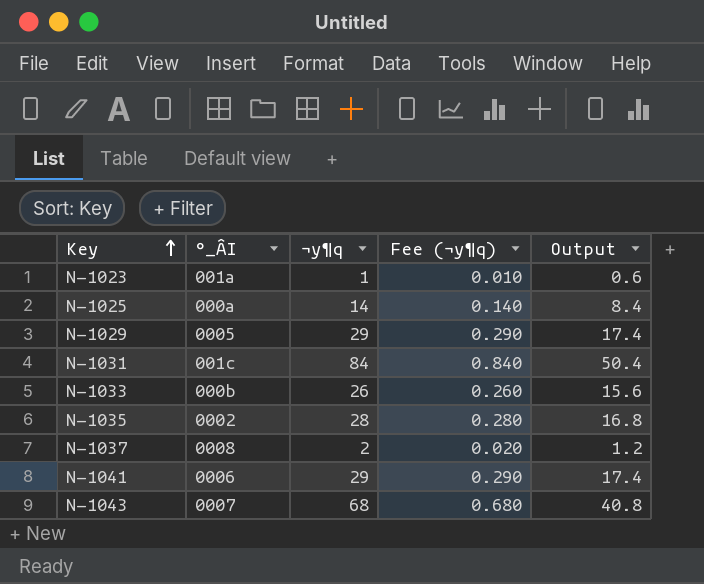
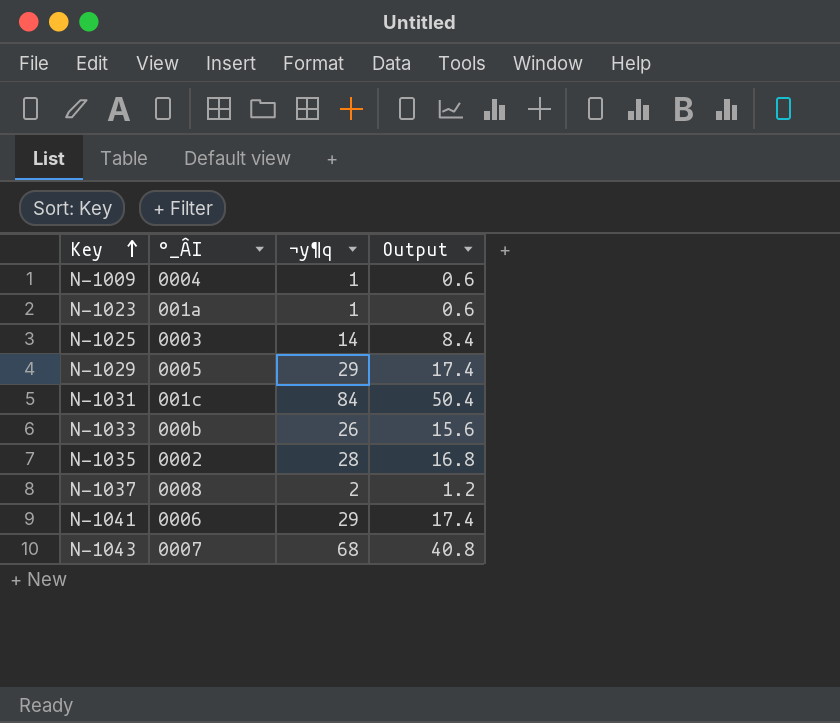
column Fee (¬y¶q) | formula: [¬y¶q] * 0.01 -> none
row N-1009: none -> 0004 | 1 | 0.6
N-1025 | °_ÂI: 000a -> 0003

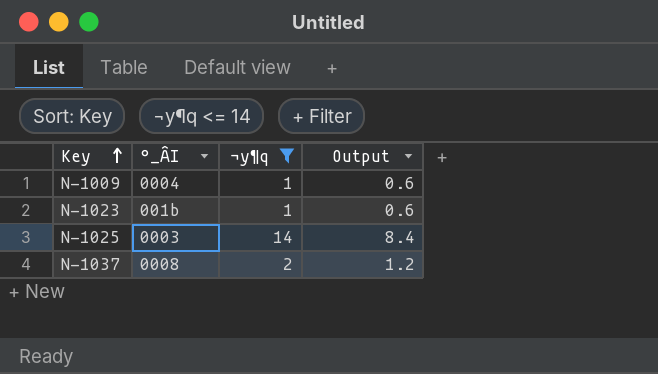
filter: none -> ¬y¶q <= 14
N-1023 | °_ÂI: 001a -> 001b

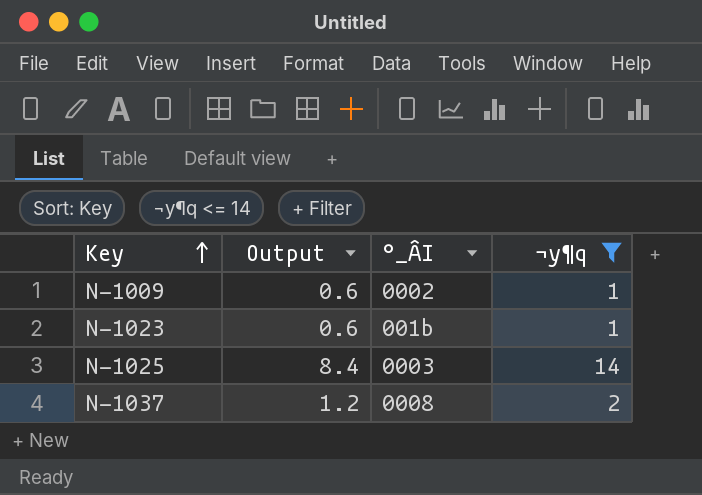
column Output | position: 4 -> 2
N-1009 | °_ÂI: 0004 -> 0002

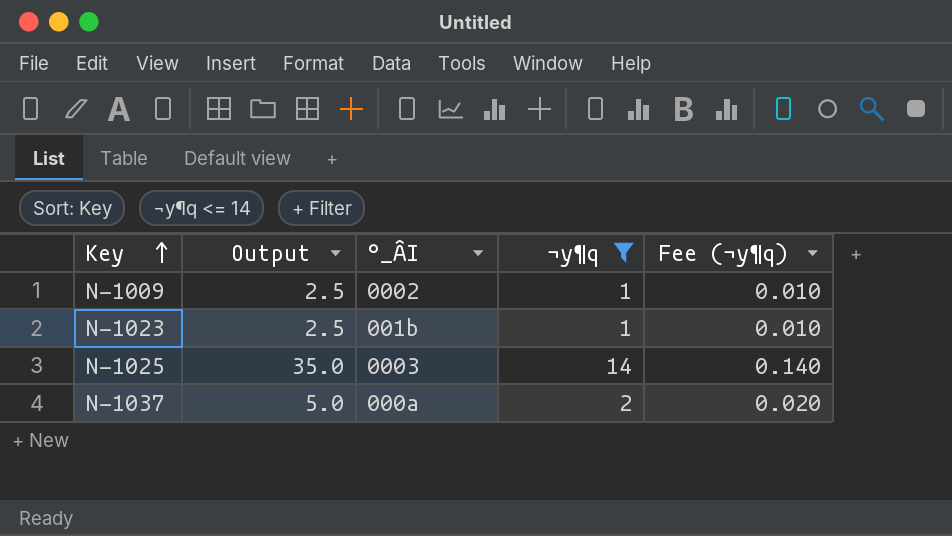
column Output | formula: [¬y¶q] * 0.6 -> [¬y¶q] * 2.5
column Fee (¬y¶q) | formula: none -> [¬y¶q] * 0.01
N-1037 | °_ÂI: 0008 -> 000a

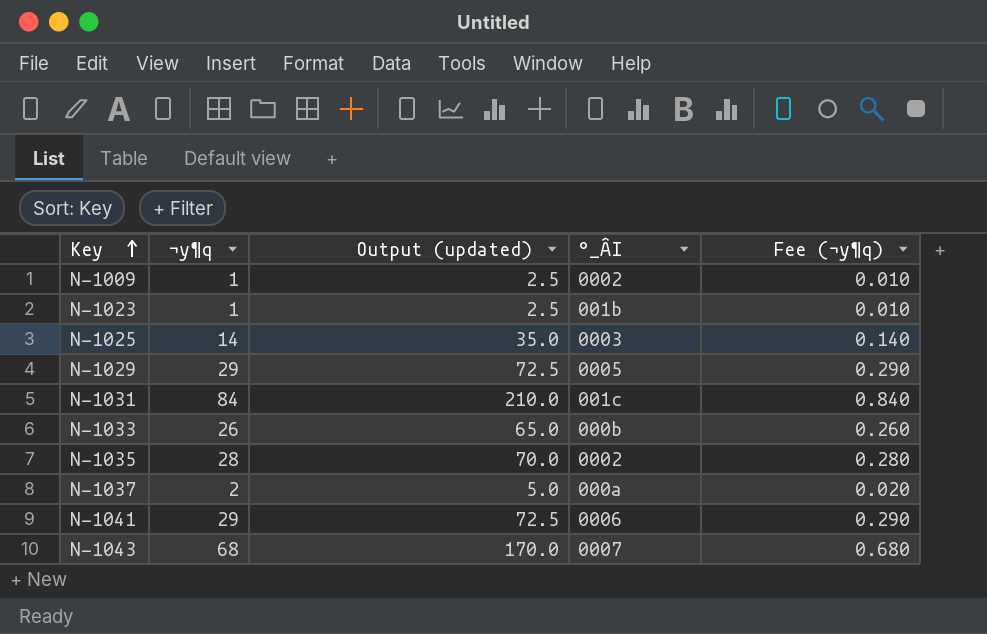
filter: ¬y¶q <= 14 -> none
column ¬y¶q | position: 4 -> 2
column name: Output -> Output (updated)

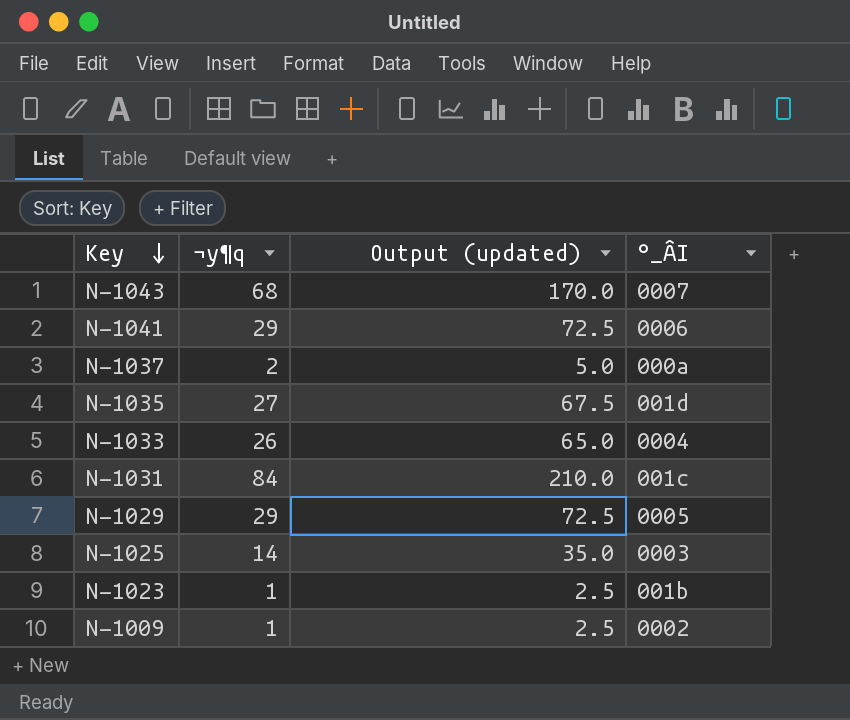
row order: Key ascending -> Key descending
column Fee (¬y¶q) | formula: [¬y¶q] * 0.01 -> none
N-1035 | ¬y¶q: 28 -> 27
N-1035 | Output (updated): 70.0 -> 67.5
N-1035 | °_ÂI: 0002 -> 001d
N-1033 | °_ÂI: 000b -> 0004

